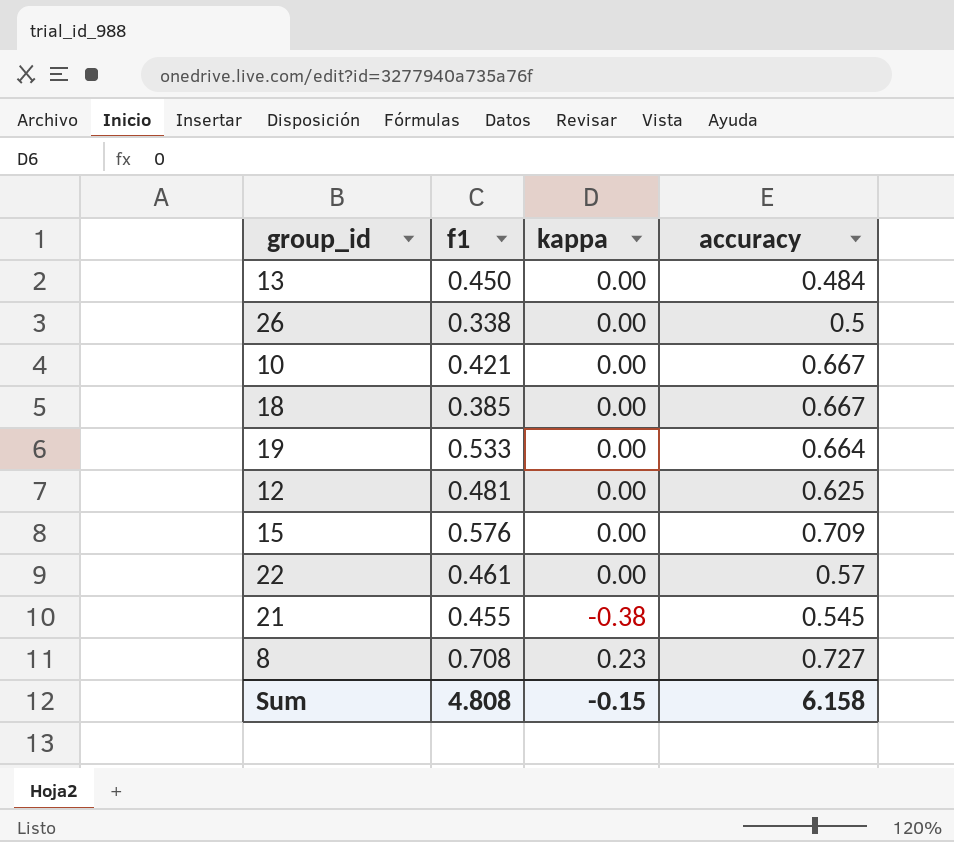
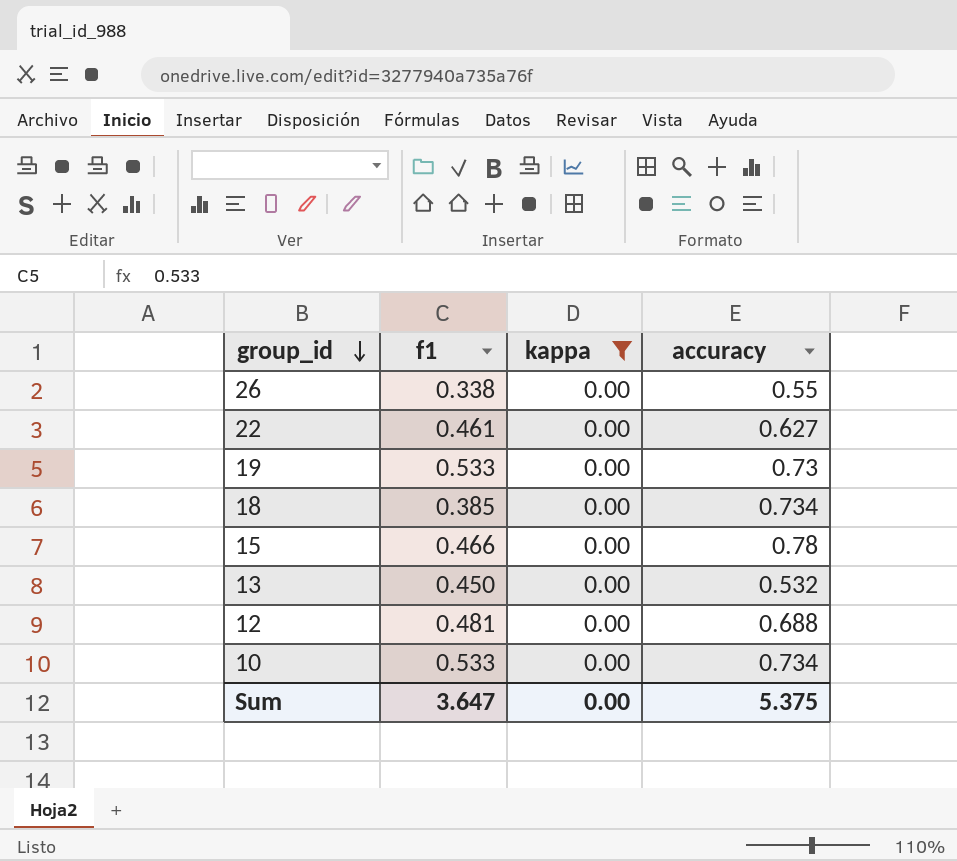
filter: none -> kappa = 0.00
row order: none -> group_id descending
26 | accuracy: 0.5 -> 0.55
22 | accuracy: 0.57 -> 0.627
19 | accuracy: 0.664 -> 0.73
18 | accuracy: 0.667 -> 0.734
15 | f1: 0.576 -> 0.466
15 | accuracy: 0.709 -> 0.78
13 | accuracy: 0.484 -> 0.532
12 | accuracy: 0.625 -> 0.688
10 | f1: 0.421 -> 0.533
10 | accuracy: 0.667 -> 0.734
Sum | f1: 4.808 -> 3.647
Sum | kappa: -0.15 -> 0.00
Sum | accuracy: 6.158 -> 5.375

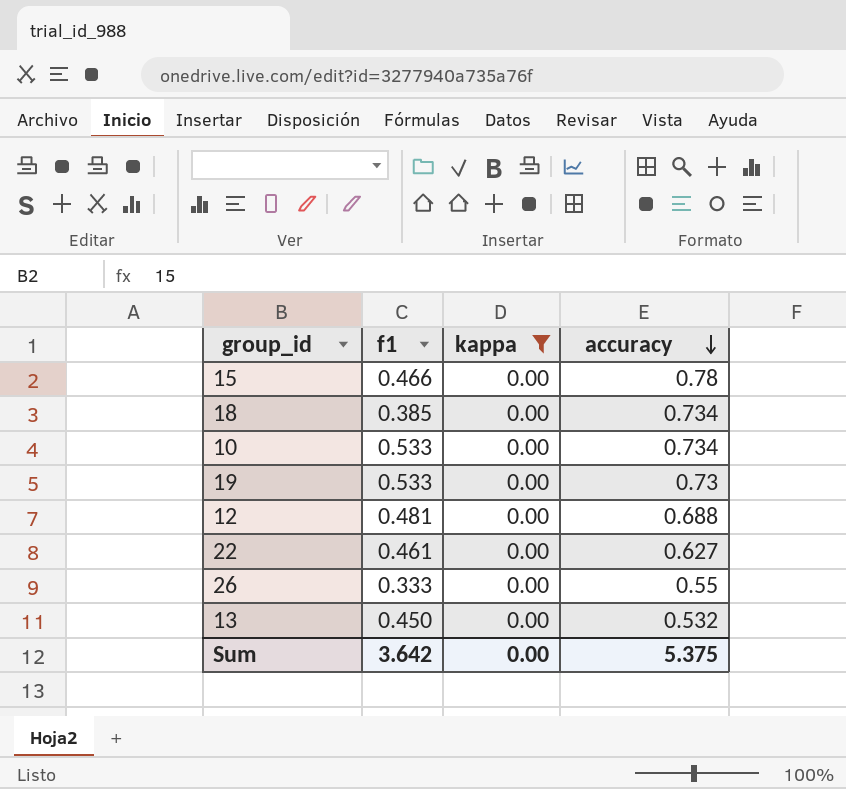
row order: group_id descending -> accuracy descending
26 | f1: 0.338 -> 0.333
Sum | f1: 3.647 -> 3.642

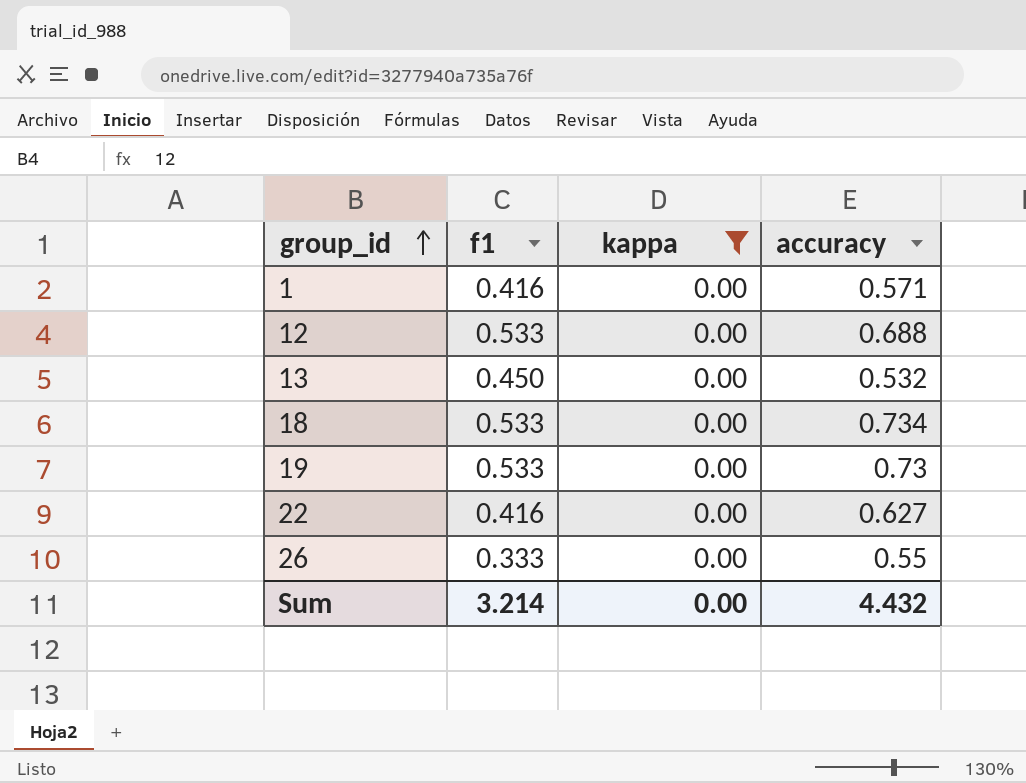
row order: accuracy descending -> group_id ascending
row 15: 0.466 | 0.00 | 0.78 -> none
row 10: 0.533 | 0.00 | 0.734 -> none
row 1: none -> 0.416 | 0.00 | 0.571
12 | f1: 0.481 -> 0.533
18 | f1: 0.385 -> 0.533
22 | f1: 0.461 -> 0.416
Sum | f1: 3.642 -> 3.214
Sum | accuracy: 5.375 -> 4.432

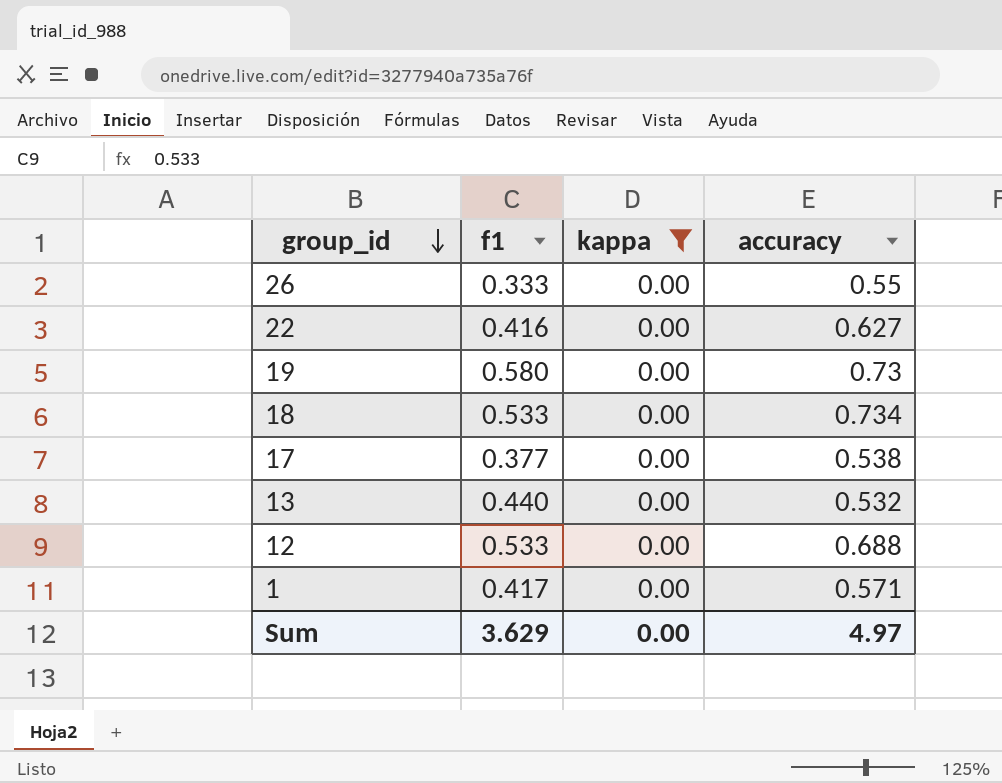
row order: group_id ascending -> group_id descending
19 | f1: 0.533 -> 0.580
row 17: none -> 0.377 | 0.00 | 0.538
13 | f1: 0.450 -> 0.440
1 | f1: 0.416 -> 0.417
Sum | f1: 3.214 -> 3.629
Sum | accuracy: 4.432 -> 4.97

